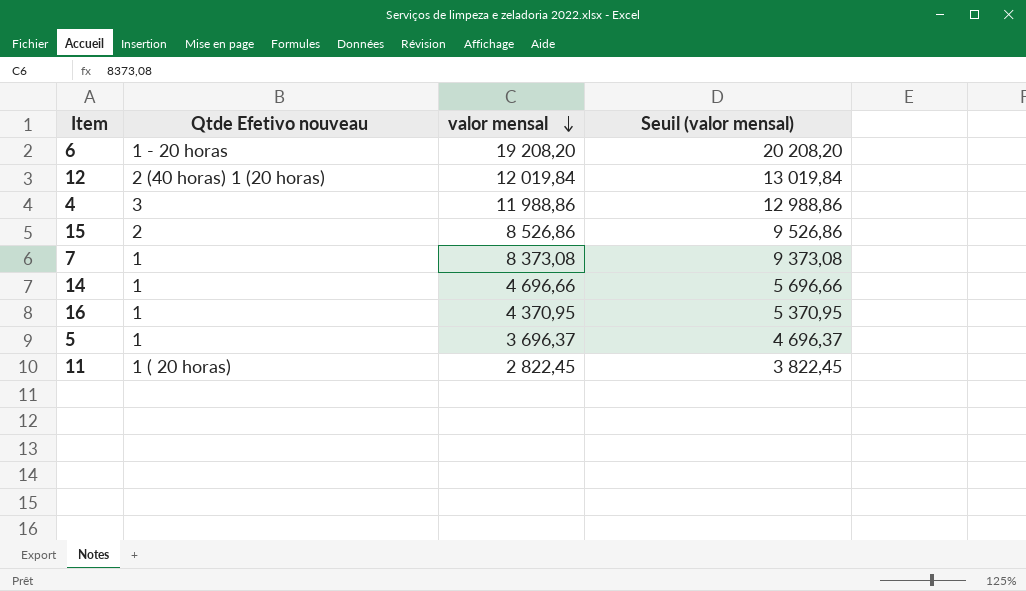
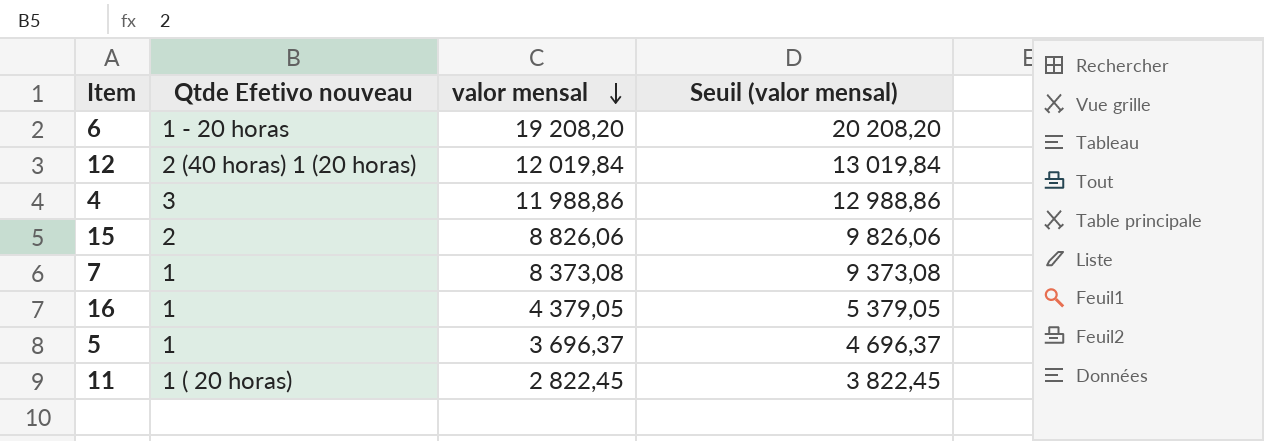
row 14: 1 | 4 696,66 | 5 696,66 -> none
15 | valor mensal: 8 526,86 -> 8 826,06
15 | Seuil (valor mensal): 9 526,86 -> 9 826,06
16 | valor mensal: 4 370,95 -> 4 379,05
16 | Seuil (valor mensal): 5 370,95 -> 5 379,05

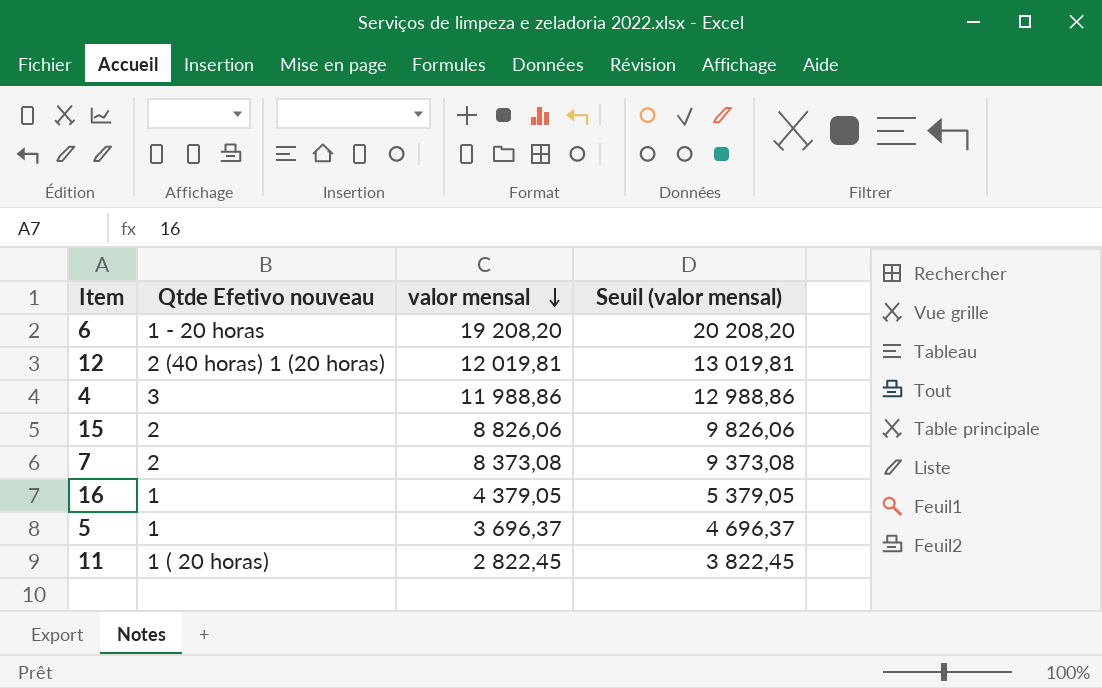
12 | valor mensal: 12 019,84 -> 12 019,81
12 | Seuil (valor mensal): 13 019,84 -> 13 019,81
7 | Qtde Efetivo nouveau: 1 -> 2

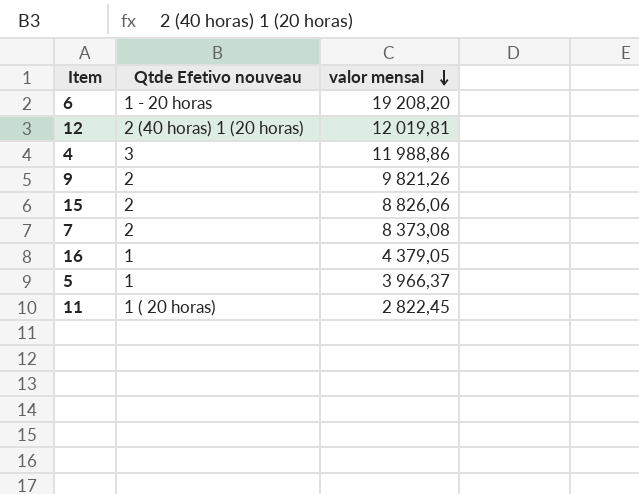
column Seuil (valor mensal) | formula: [valor mensal] + 1000 -> none
row 9: none -> 2 | 9 821,26
5 | valor mensal: 3 696,37 -> 3 966,37

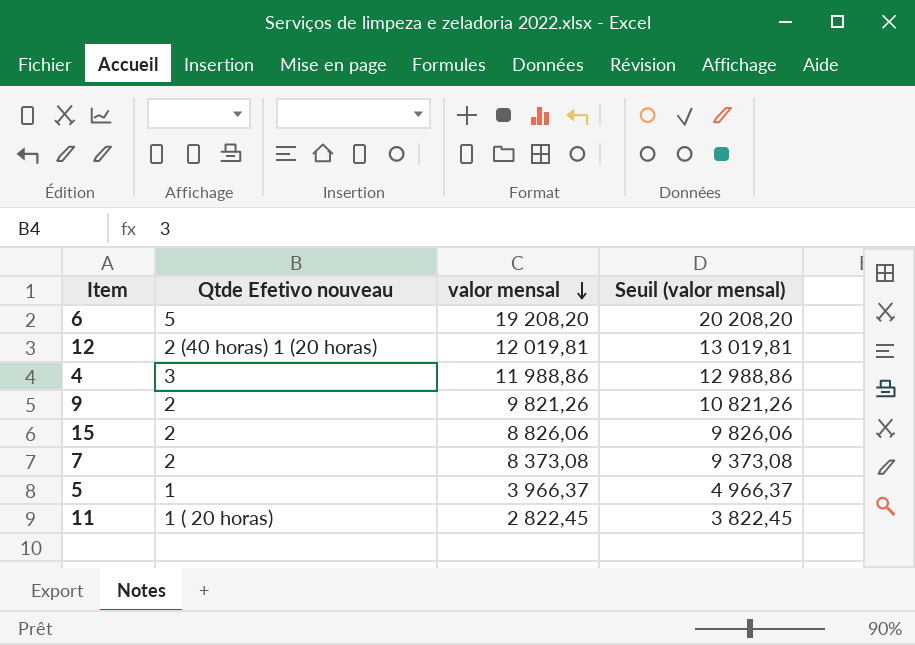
column Seuil (valor mensal) | formula: none -> [valor mensal] + 1000
row 16: 1 | 4 379,05 -> none
6 | Qtde Efetivo nouveau: 1 - 20 horas -> 5

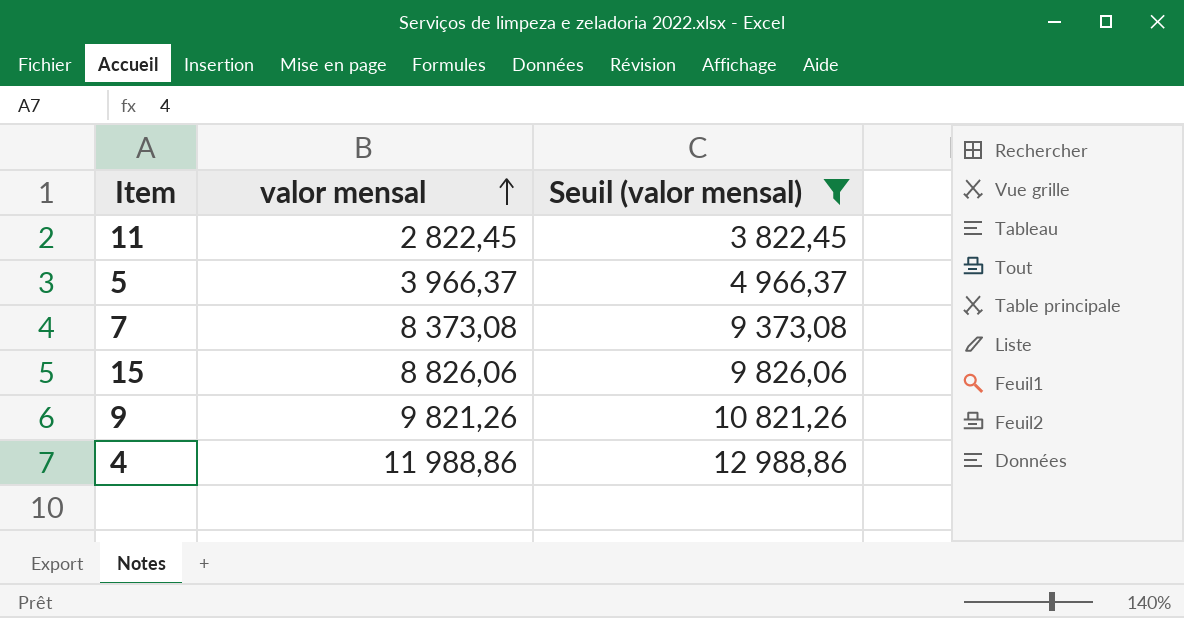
filter: none -> Seuil (valor mensal) <= 12 988,86
row order: valor mensal descending -> valor mensal ascending
column Qtde Efetivo nouveau | position: 2 -> none

